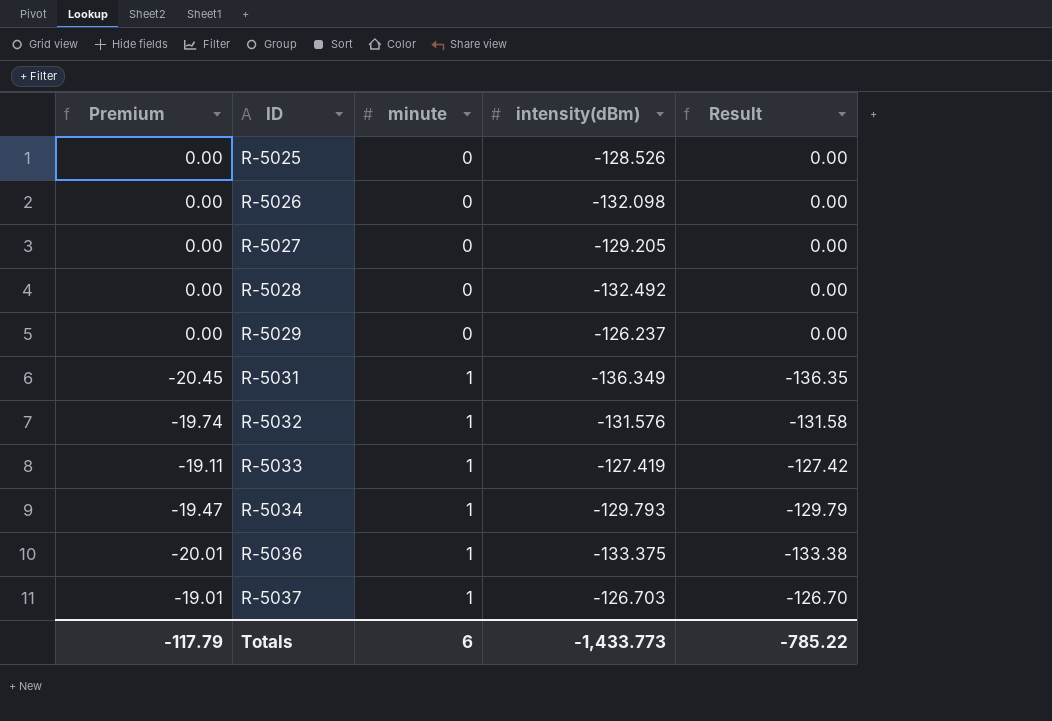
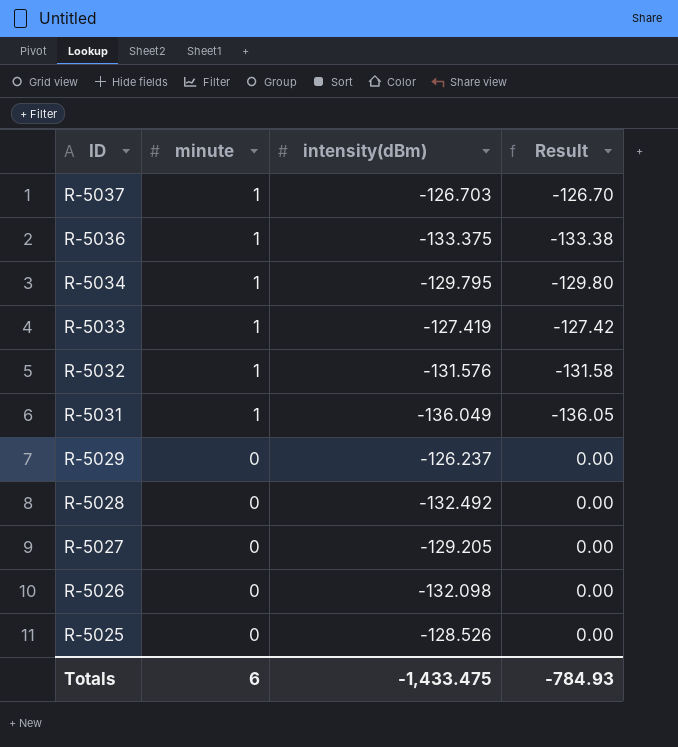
row order: ID ascending -> ID descending
column Premium | formula: [Result] * 0.15 -> none
R-5034 | intensity(dBm): -129.793 -> -129.795
R-5034 | Result: -129.79 -> -129.80
R-5031 | intensity(dBm): -136.349 -> -136.049
R-5031 | Result: -136.35 -> -136.05
Totals | intensity(dBm): -1,433.773 -> -1,433.475
Totals | Result: -785.22 -> -784.93

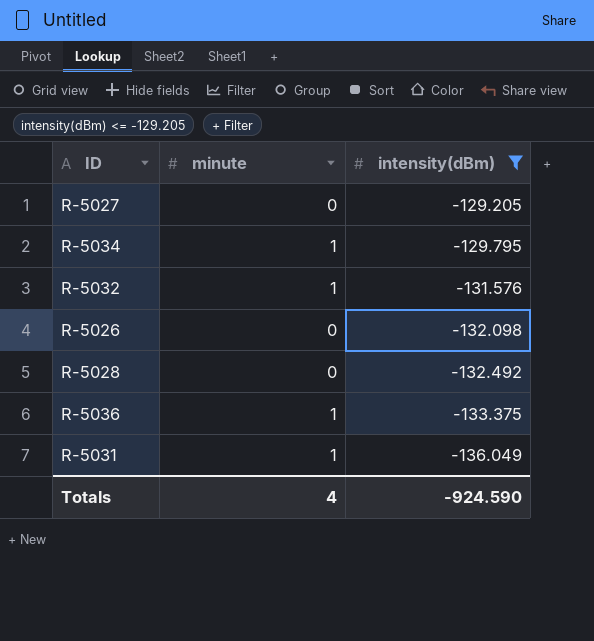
filter: none -> intensity(dBm) <= -129.205
row order: ID descending -> intensity(dBm) descending
column Result | formula: [minute] * [intensity(dBm)] -> none
Totals | minute: 6 -> 4
Totals | intensity(dBm): -1,433.475 -> -924.590

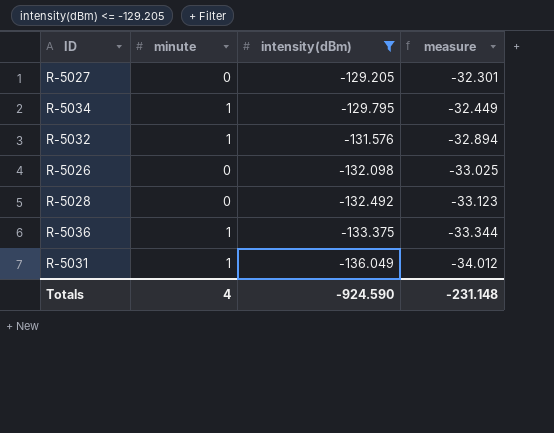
column measure | formula: none -> [intensity(dBm)] * 0.25

